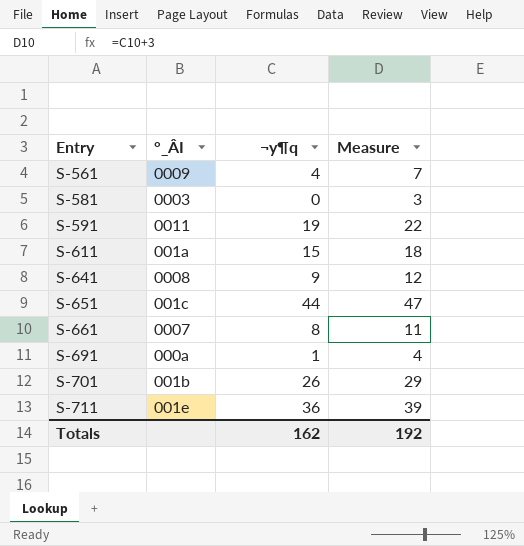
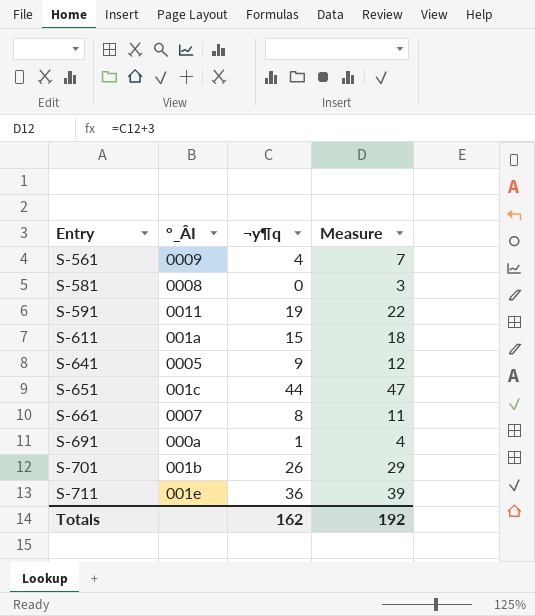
S-581 | °_ÂI: 0003 -> 0008
S-641 | °_ÂI: 0008 -> 0005

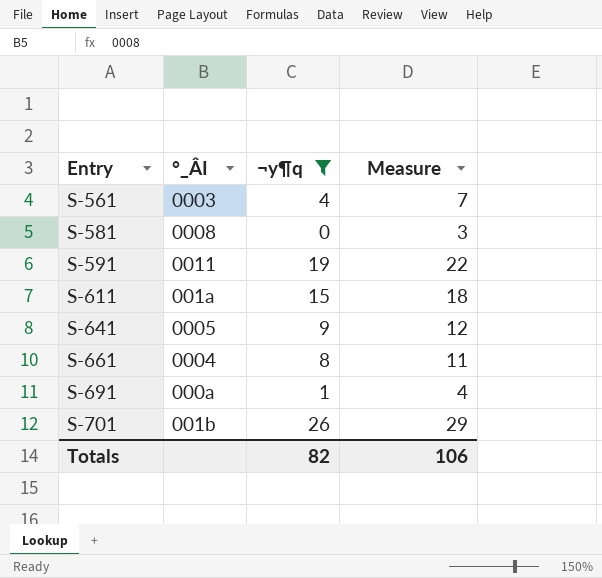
filter: none -> ¬y¶q <= 26
S-561 | °_ÂI: 0009 -> 0003
S-661 | °_ÂI: 0007 -> 0004
Totals | ¬y¶q: 162 -> 82
Totals | Measure: 192 -> 106

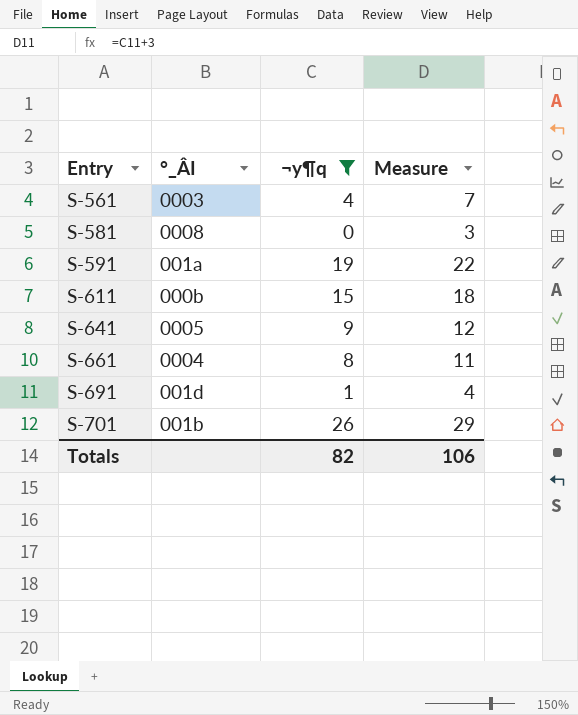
S-591 | °_ÂI: 0011 -> 001a
S-611 | °_ÂI: 001a -> 000b
S-691 | °_ÂI: 000a -> 001d

